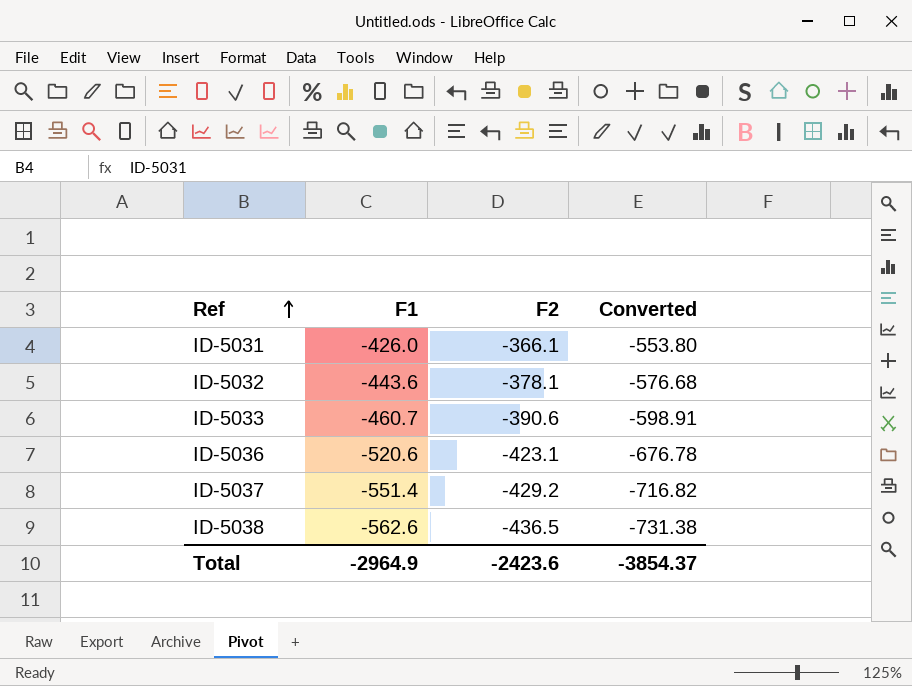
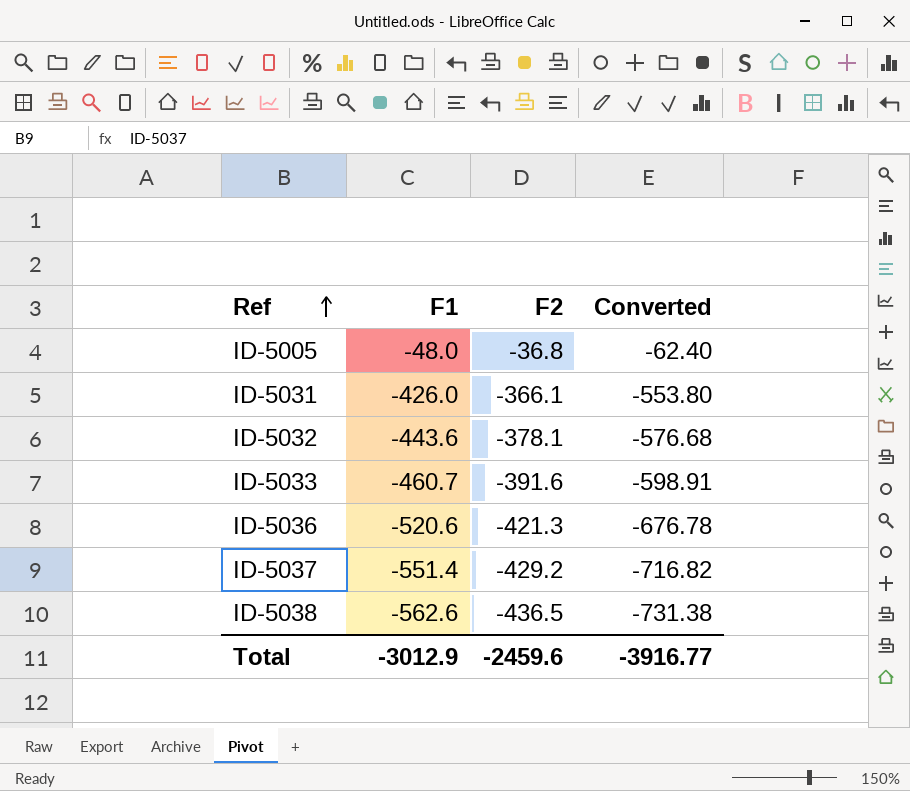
row ID-5005: none -> -48.0 | -36.8 | -62.40
ID-5033 | F2: -390.6 -> -391.6
ID-5036 | F2: -423.1 -> -421.3
Total | F1: -2964.9 -> -3012.9
Total | F2: -2423.6 -> -2459.6
Total | Converted: -3854.37 -> -3916.77

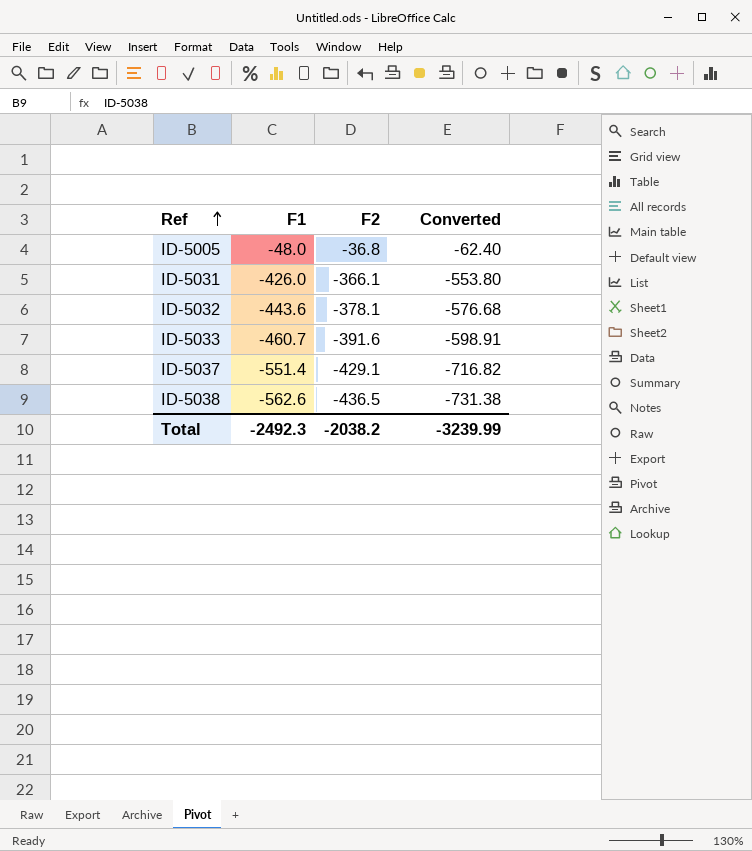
row ID-5036: -520.6 | -421.3 | -676.78 -> none
ID-5037 | F2: -429.2 -> -429.1
Total | F1: -3012.9 -> -2492.3
Total | F2: -2459.6 -> -2038.2
Total | Converted: -3916.77 -> -3239.99

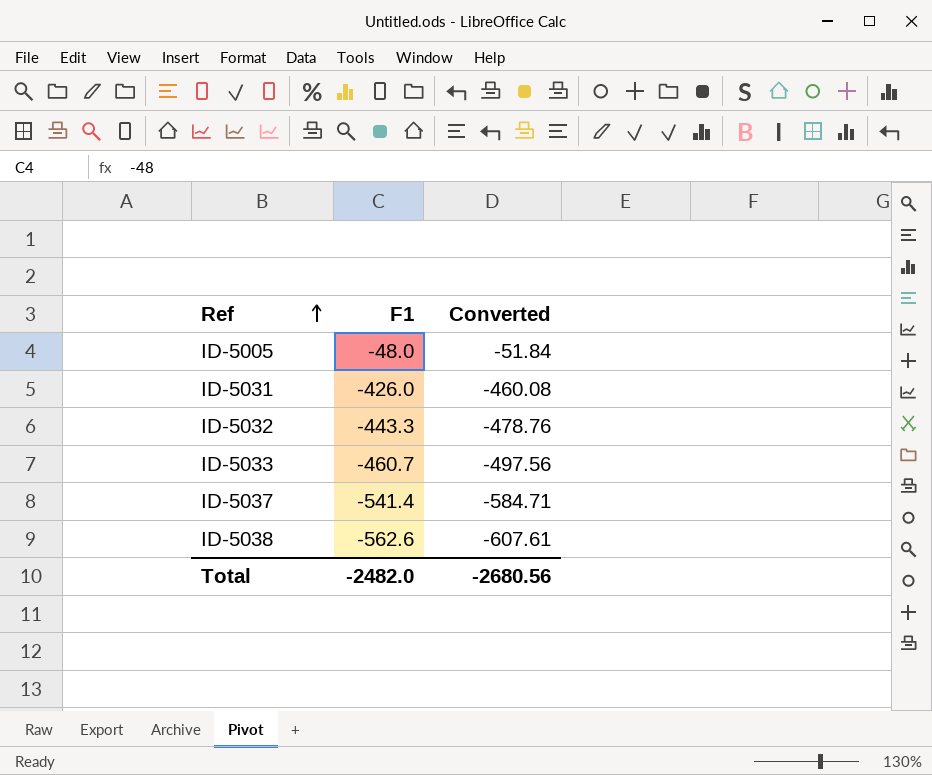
column F2 | position: 3 -> none
column Converted | formula: [F1] * 1.3 -> [F1] * 1.08
ID-5032 | F1: -443.6 -> -443.3
ID-5037 | F1: -551.4 -> -541.4
Total | F1: -2492.3 -> -2482.0
Total | Converted: -3239.99 -> -2680.56

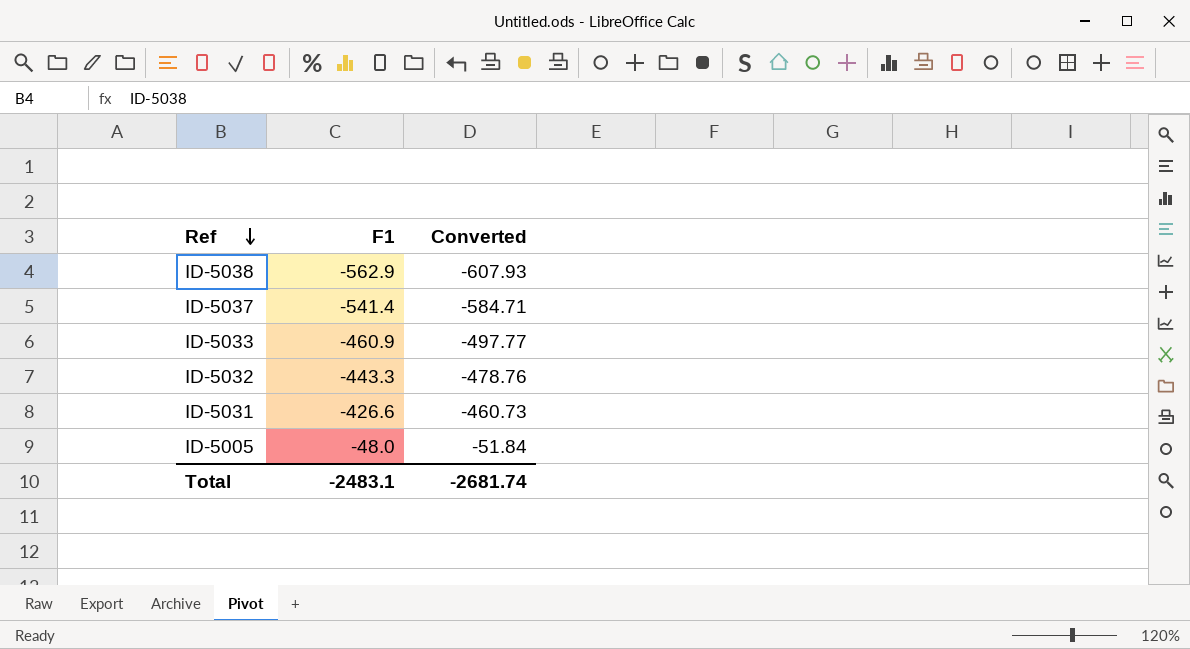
row order: Ref ascending -> Ref descending
ID-5038 | F1: -562.6 -> -562.9
ID-5038 | Converted: -607.61 -> -607.93
ID-5033 | F1: -460.7 -> -460.9
ID-5033 | Converted: -497.56 -> -497.77
ID-5031 | F1: -426.0 -> -426.6
ID-5031 | Converted: -460.08 -> -460.73
Total | F1: -2482.0 -> -2483.1
Total | Converted: -2680.56 -> -2681.74

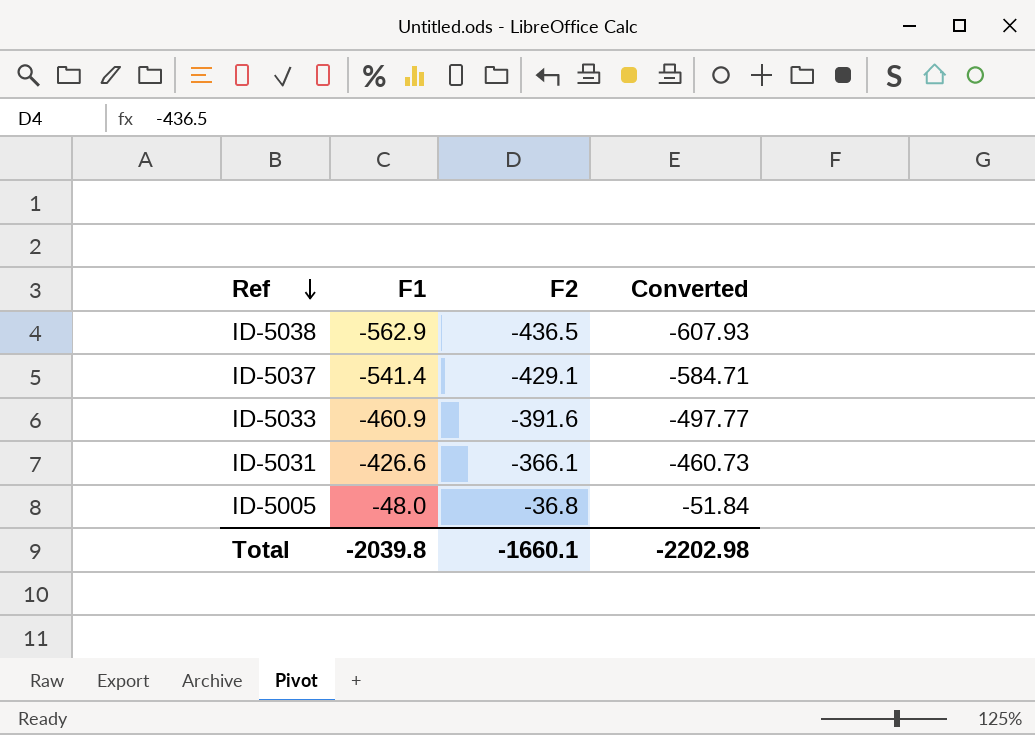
column F2 | position: none -> 3
row ID-5032: -443.3 | -478.76 -> none
Total | F1: -2483.1 -> -2039.8
Total | Converted: -2681.74 -> -2202.98

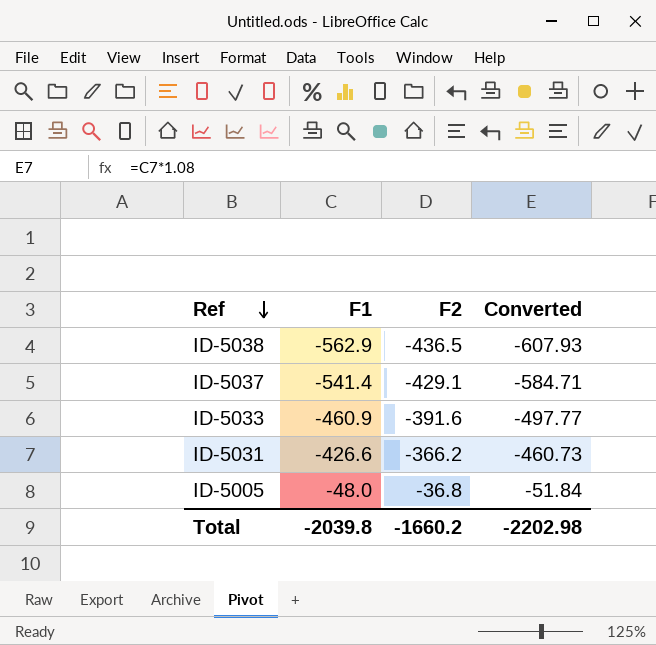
ID-5031 | F2: -366.1 -> -366.2
Total | F2: -1660.1 -> -1660.2

